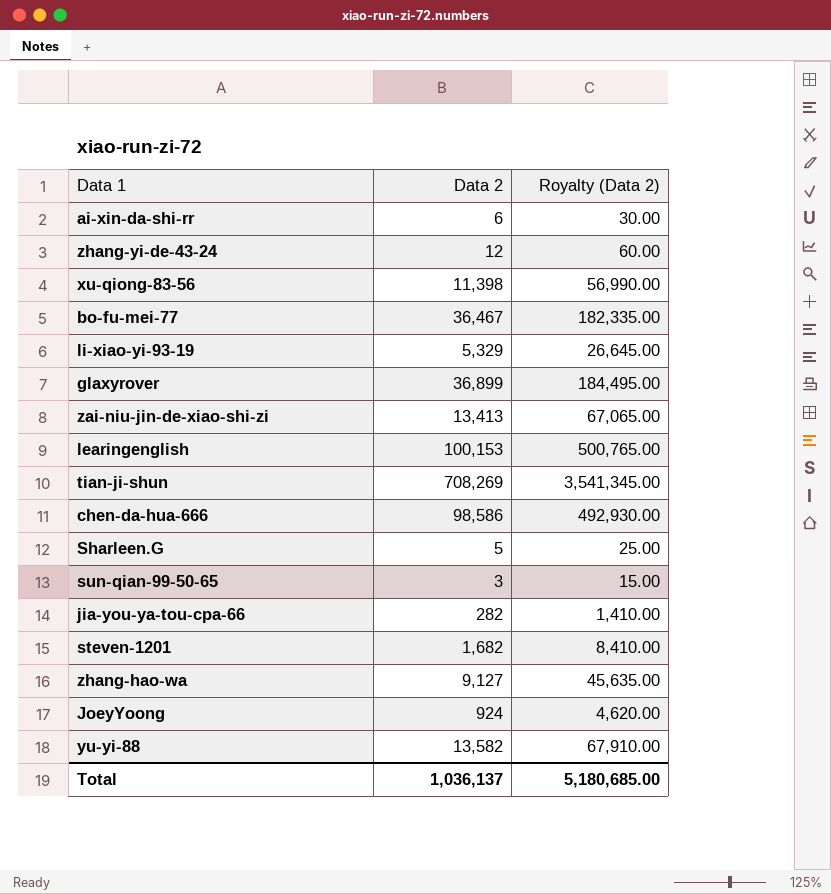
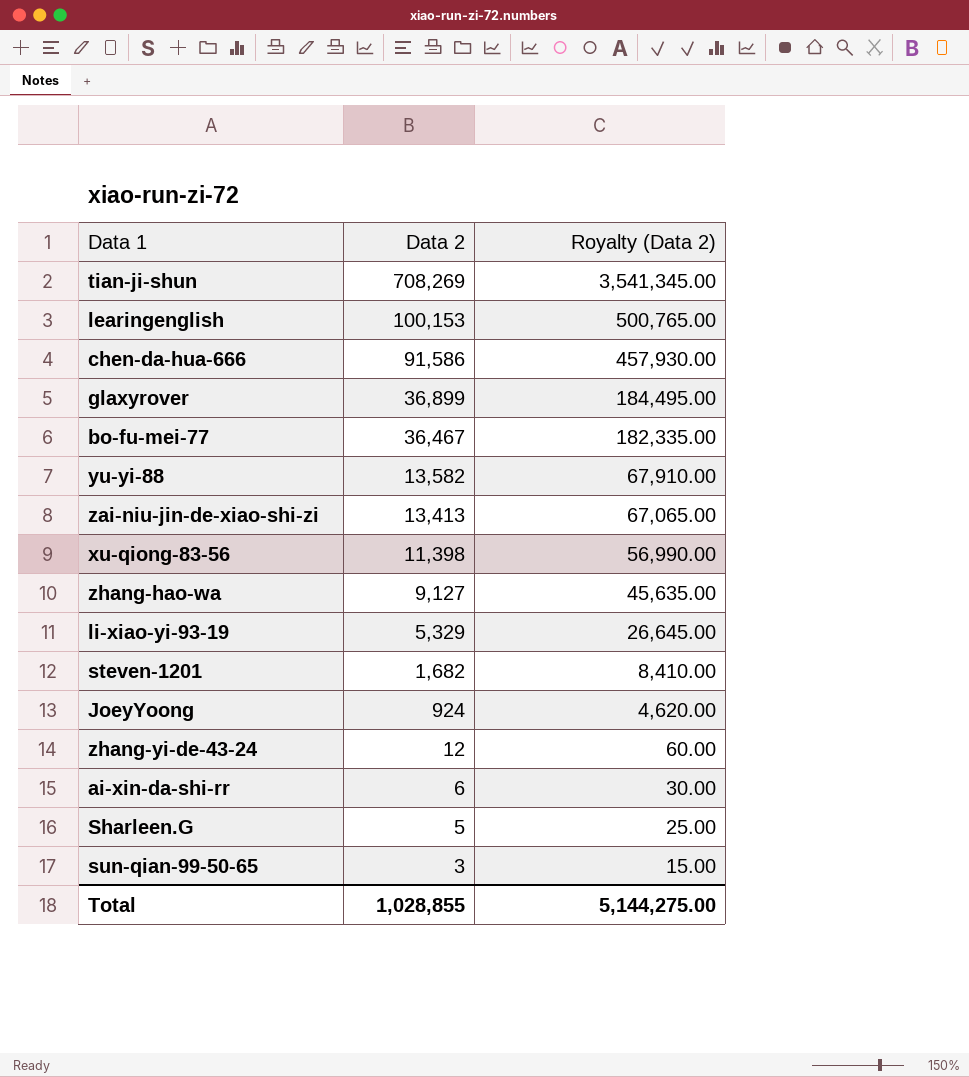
row order: none -> Data 2 descending
row jia-you-ya-tou-cpa-66: 282 | 1,410.00 -> none
chen-da-hua-666 | Data 2: 98,586 -> 91,586
chen-da-hua-666 | Royalty (Data 2): 492,930.00 -> 457,930.00
Total | Data 2: 1,036,137 -> 1,028,855
Total | Royalty (Data 2): 5,180,685.00 -> 5,144,275.00

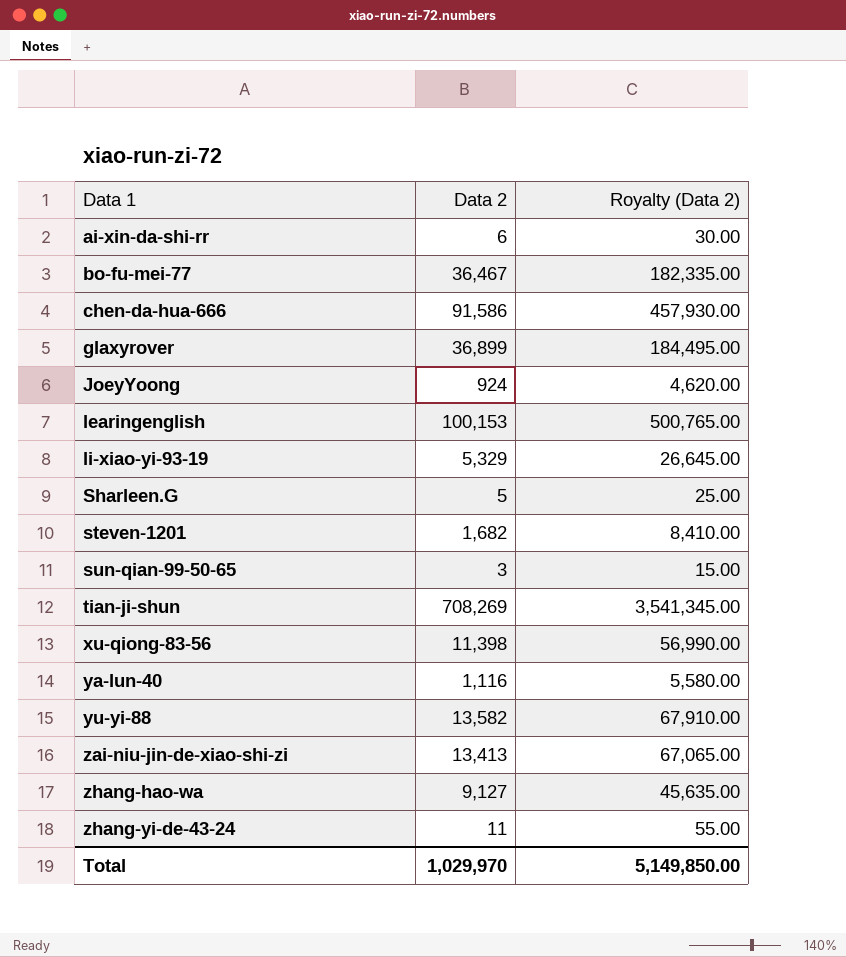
row order: Data 2 descending -> Data 1 ascending
row ya-lun-40: none -> 1,116 | 5,580.00
zhang-yi-de-43-24 | Data 2: 12 -> 11
zhang-yi-de-43-24 | Royalty (Data 2): 60.00 -> 55.00
Total | Data 2: 1,028,855 -> 1,029,970
Total | Royalty (Data 2): 5,144,275.00 -> 5,149,850.00

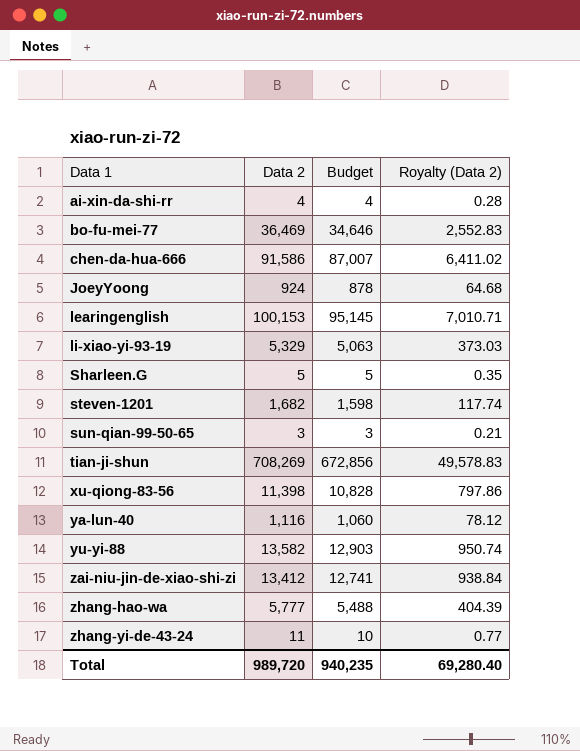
column Budget | formula: none -> [Data 2] * 0.95
column Royalty (Data 2) | formula: [Data 2] * 5 -> [Data 2] * 0.07
row glaxyrover: 36,899 | 184,495.00 -> none
ai-xin-da-shi-rr | Data 2: 6 -> 4
bo-fu-mei-77 | Data 2: 36,467 -> 36,469
zai-niu-jin-de-xiao-shi-zi | Data 2: 13,413 -> 13,412
zhang-hao-wa | Data 2: 9,127 -> 5,777
Total | Data 2: 1,029,970 -> 989,720
Total | Royalty (Data 2): 5,149,850.00 -> 69,280.40

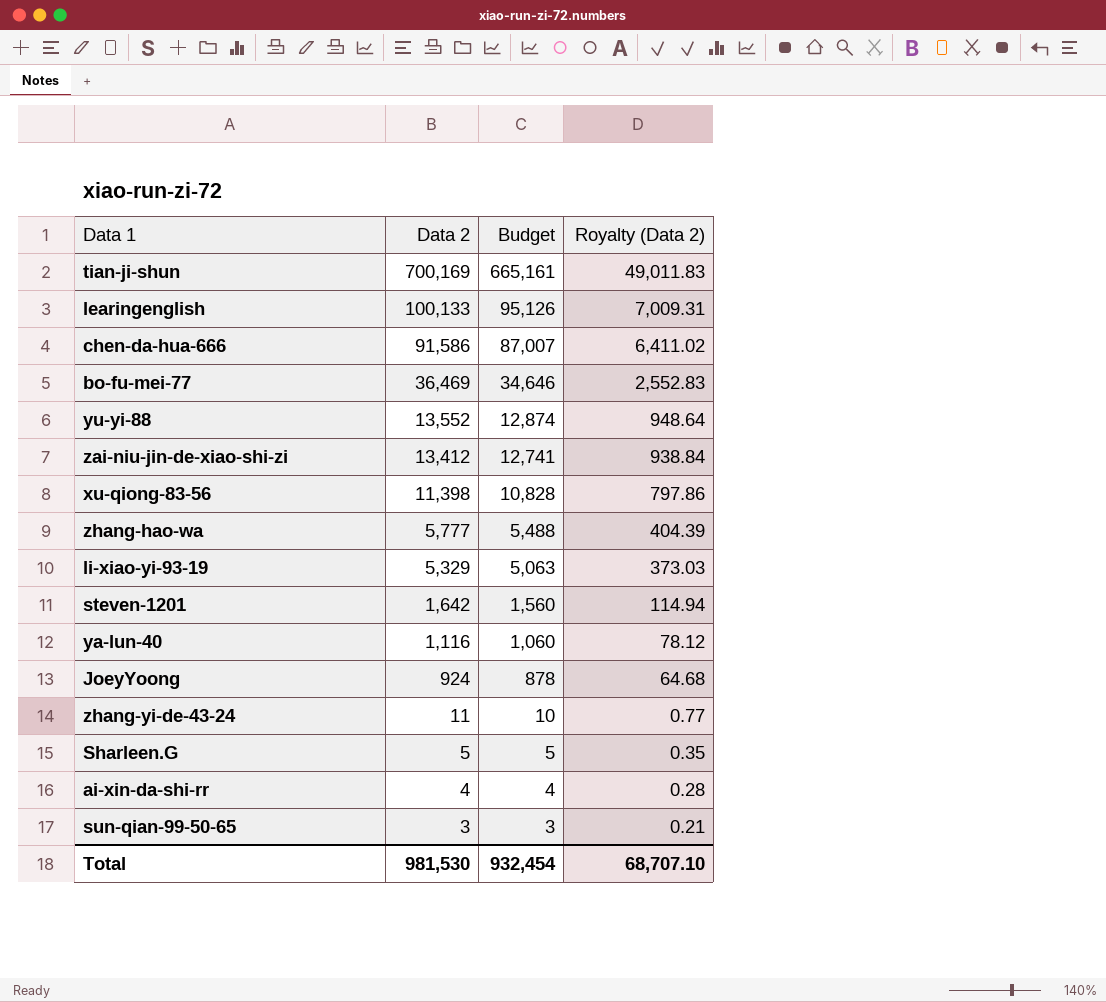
row order: Data 1 ascending -> Data 2 descending
tian-ji-shun | Data 2: 708,269 -> 700,169
tian-ji-shun | Budget: 672,856 -> 665,161
tian-ji-shun | Royalty (Data 2): 49,578.83 -> 49,011.83
learingenglish | Data 2: 100,153 -> 100,133
learingenglish | Budget: 95,145 -> 95,126
learingenglish | Royalty (Data 2): 7,010.71 -> 7,009.31
yu-yi-88 | Data 2: 13,582 -> 13,552
yu-yi-88 | Budget: 12,903 -> 12,874
yu-yi-88 | Royalty (Data 2): 950.74 -> 948.64
steven-1201 | Data 2: 1,682 -> 1,642
steven-1201 | Budget: 1,598 -> 1,560
steven-1201 | Royalty (Data 2): 117.74 -> 114.94
Total | Data 2: 989,720 -> 981,530
Total | Budget: 940,235 -> 932,454
Total | Royalty (Data 2): 69,280.40 -> 68,707.10

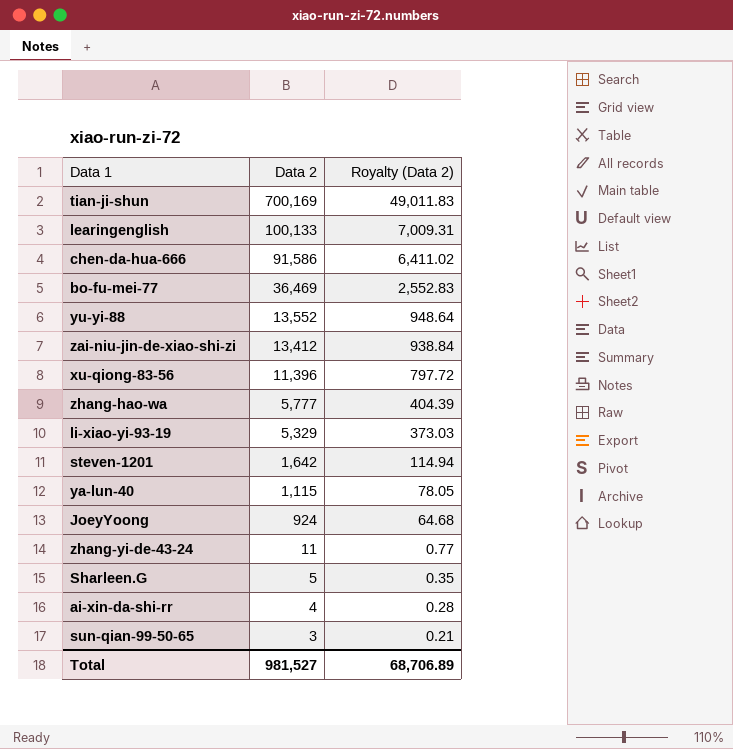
column Budget | formula: [Data 2] * 0.95 -> none
xu-qiong-83-56 | Data 2: 11,398 -> 11,396
xu-qiong-83-56 | Royalty (Data 2): 797.86 -> 797.72
ya-lun-40 | Data 2: 1,116 -> 1,115
ya-lun-40 | Royalty (Data 2): 78.12 -> 78.05
Total | Data 2: 981,530 -> 981,527
Total | Royalty (Data 2): 68,707.10 -> 68,706.89

